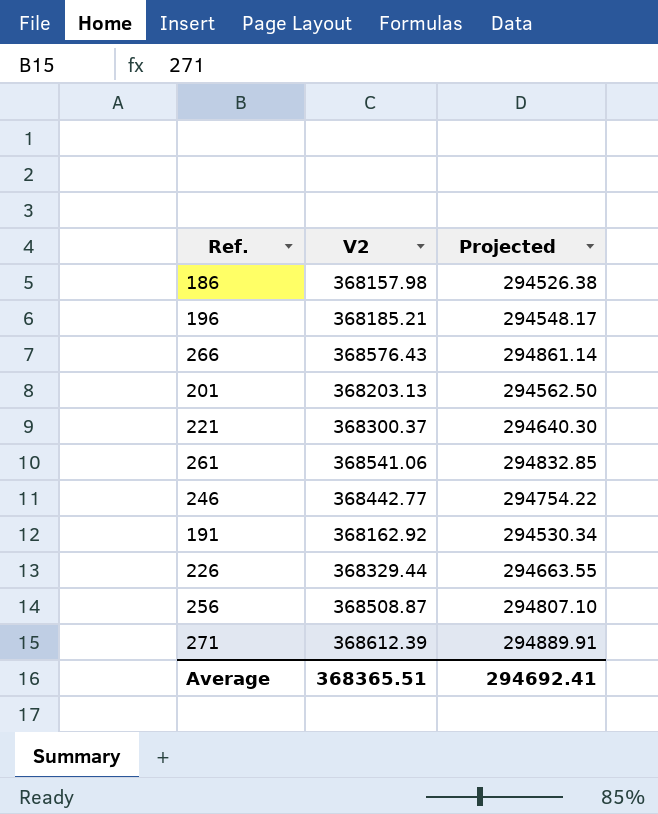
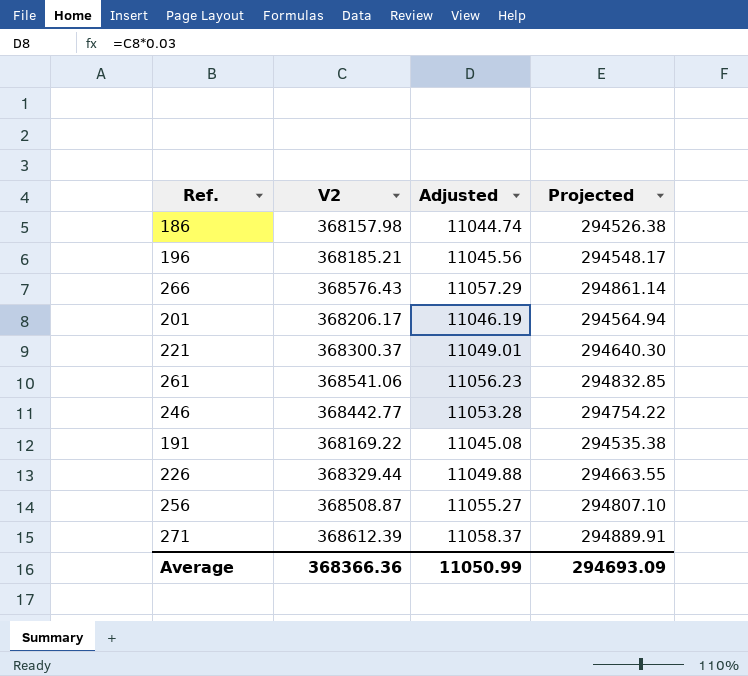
column Adjusted | formula: none -> [V2] * 0.03
201 | V2: 368203.13 -> 368206.17
201 | Projected: 294562.50 -> 294564.94
191 | V2: 368162.92 -> 368169.22
191 | Projected: 294530.34 -> 294535.38
Average | V2: 368365.51 -> 368366.36
Average | Projected: 294692.41 -> 294693.09

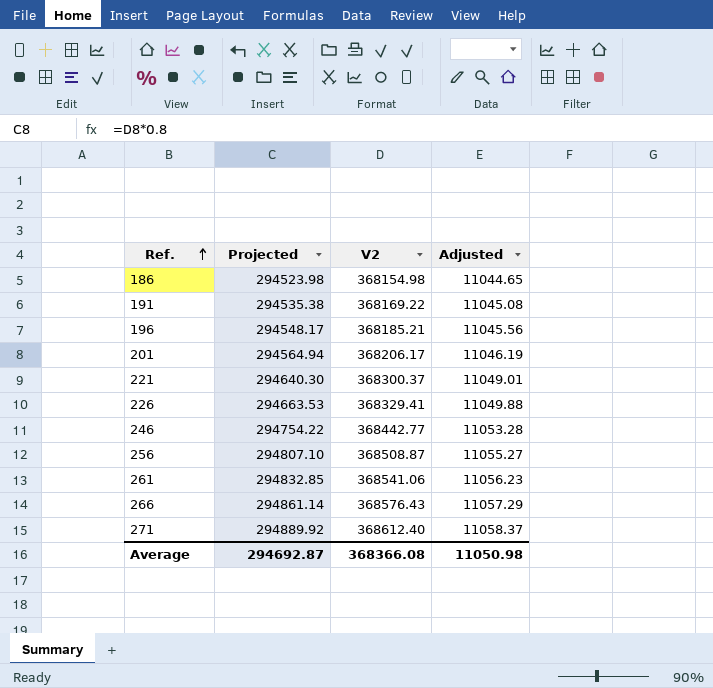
row order: none -> Ref. ascending
column Projected | position: 4 -> 2
186 | Projected: 294526.38 -> 294523.98
186 | V2: 368157.98 -> 368154.98
186 | Adjusted: 11044.74 -> 11044.65
226 | Projected: 294663.55 -> 294663.53
226 | V2: 368329.44 -> 368329.41
271 | Projected: 294889.91 -> 294889.92
271 | V2: 368612.39 -> 368612.40
Average | Projected: 294693.09 -> 294692.87
Average | V2: 368366.36 -> 368366.08
Average | Adjusted: 11050.99 -> 11050.98

